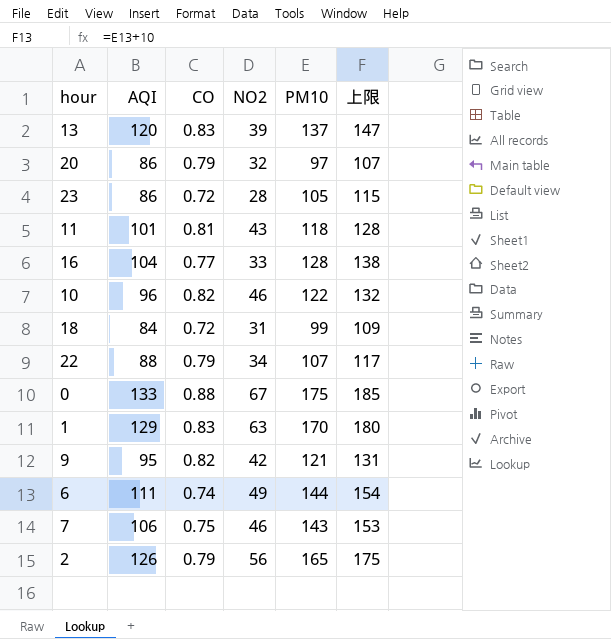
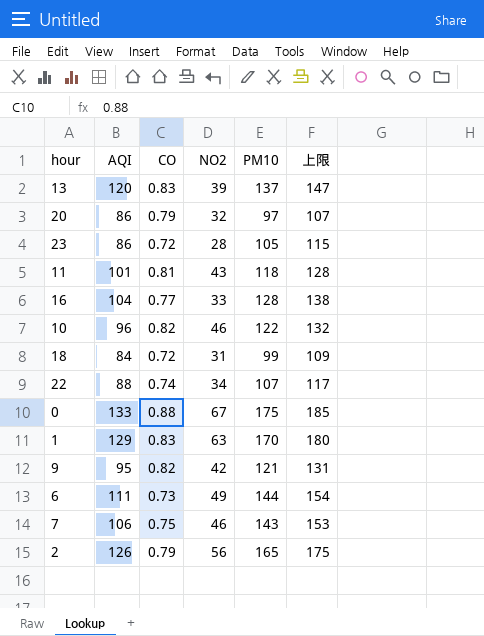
22 | CO: 0.79 -> 0.74
6 | CO: 0.74 -> 0.73

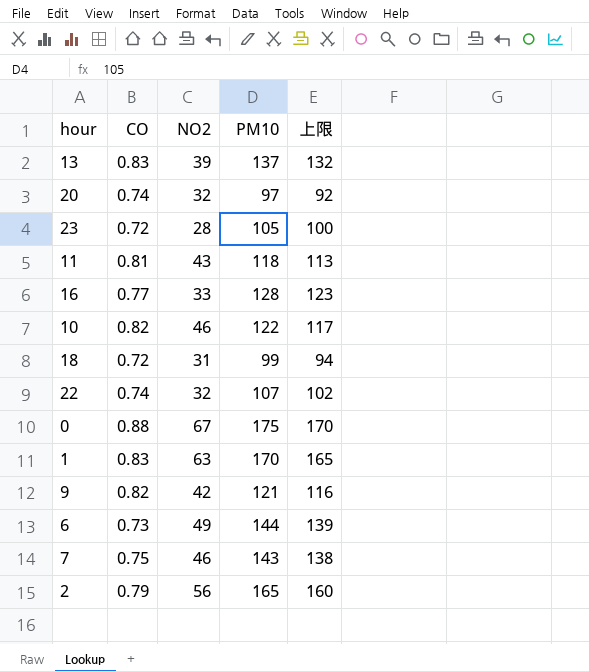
column AQI | position: 2 -> none
column 上限 | formula: [PM10] + 10 -> [PM10] - 5
20 | CO: 0.79 -> 0.74
22 | NO2: 34 -> 32

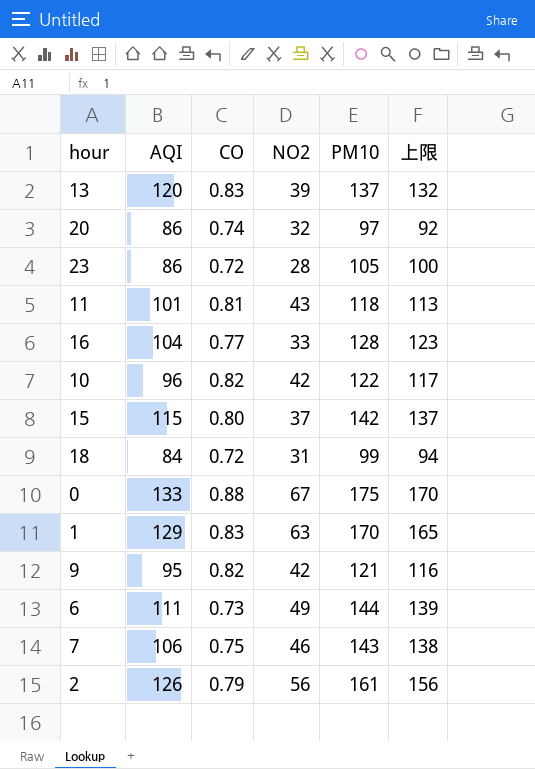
column AQI | position: none -> 2
row 22: 0.74 | 32 | 107 | 102 -> none
10 | NO2: 46 -> 42
row 15: none -> 115 | 0.80 | 37 | 142 | 137
2 | PM10: 165 -> 161
2 | 上限: 160 -> 156

